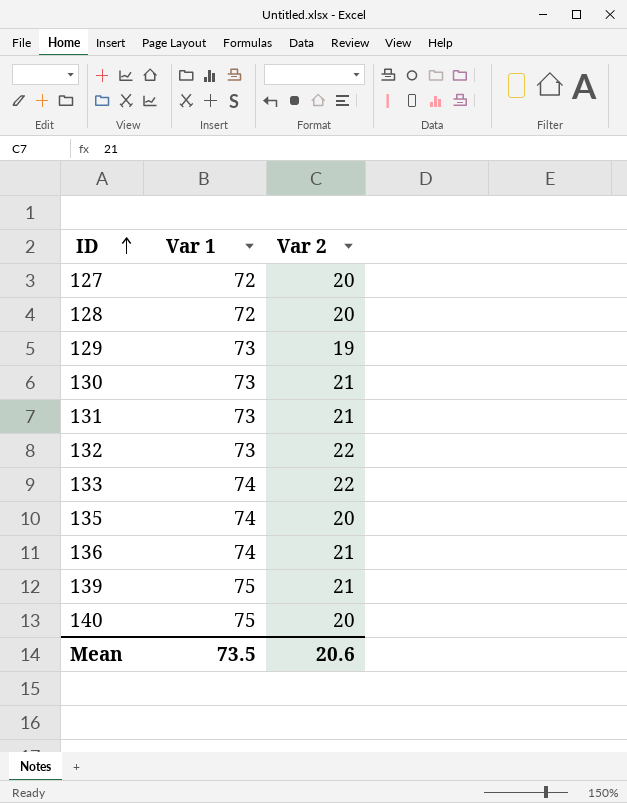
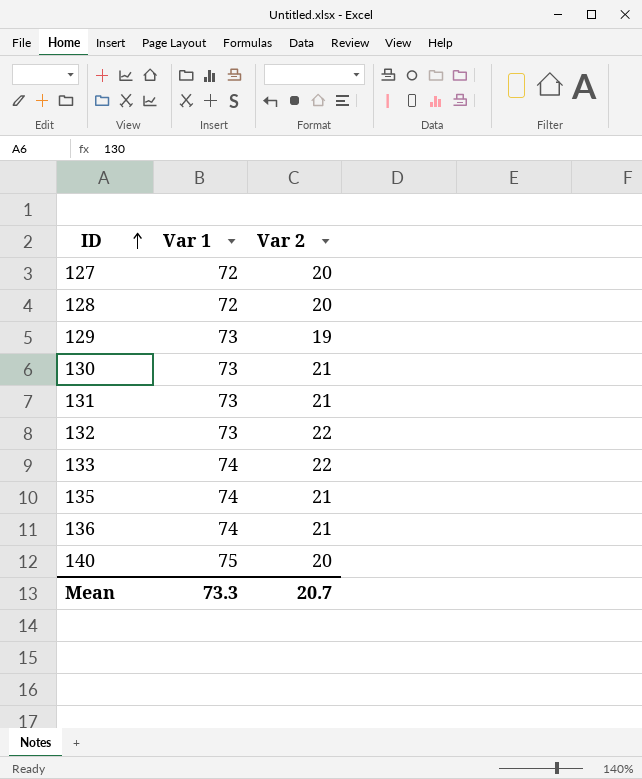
row 139: 75 | 21 -> none
135 | Var 2: 20 -> 21
Mean | Var 1: 73.5 -> 73.3
Mean | Var 2: 20.6 -> 20.7

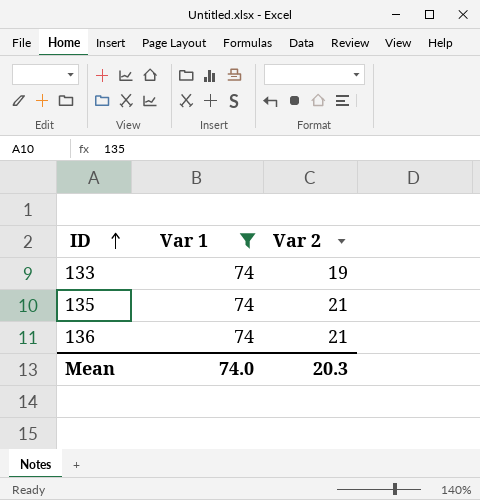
filter: none -> Var 1 = 74
133 | Var 2: 22 -> 19
Mean | Var 1: 73.3 -> 74.0
Mean | Var 2: 20.7 -> 20.3

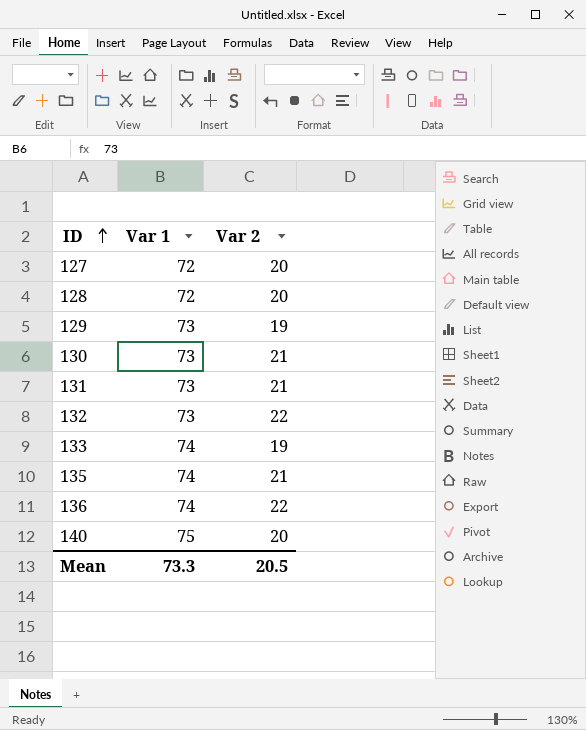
filter: Var 1 = 74 -> none
136 | Var 2: 21 -> 22
Mean | Var 1: 74.0 -> 73.3
Mean | Var 2: 20.3 -> 20.5

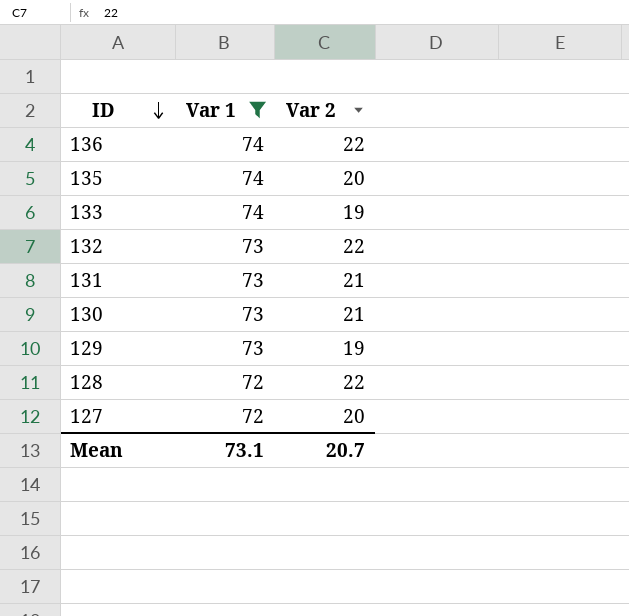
filter: none -> Var 1 != 75
row order: ID ascending -> ID descending
135 | Var 2: 21 -> 20
128 | Var 2: 20 -> 22
Mean | Var 1: 73.3 -> 73.1
Mean | Var 2: 20.5 -> 20.7

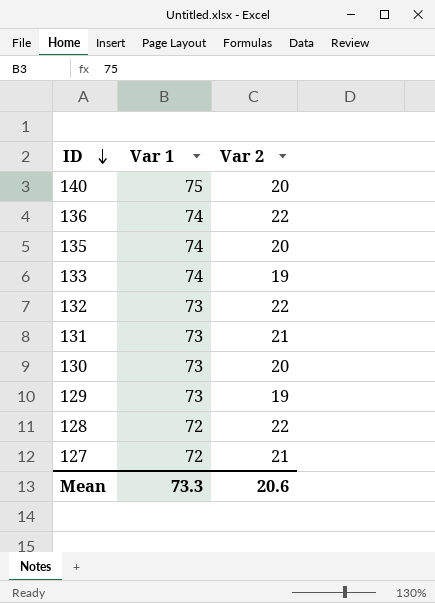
filter: Var 1 != 75 -> none
130 | Var 2: 21 -> 20
127 | Var 2: 20 -> 21
Mean | Var 1: 73.1 -> 73.3
Mean | Var 2: 20.7 -> 20.6

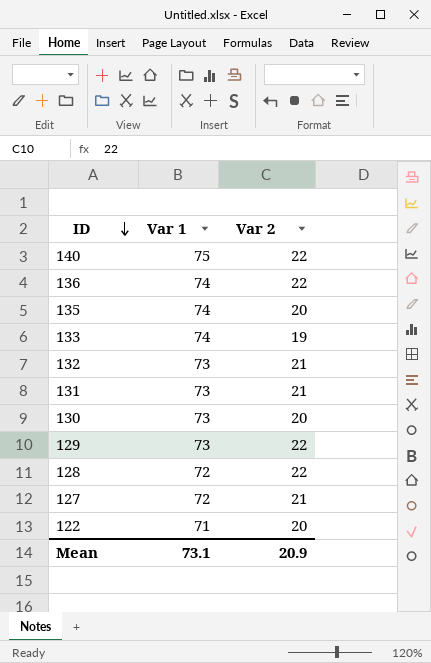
140 | Var 2: 20 -> 22
132 | Var 2: 22 -> 21
129 | Var 2: 19 -> 22
row 122: none -> 71 | 20
Mean | Var 1: 73.3 -> 73.1
Mean | Var 2: 20.6 -> 20.9

